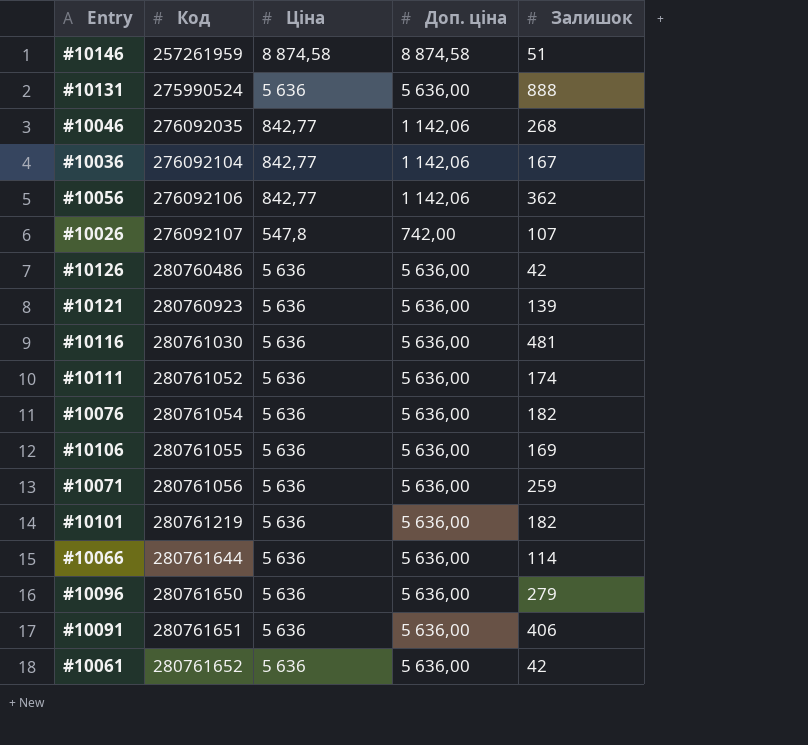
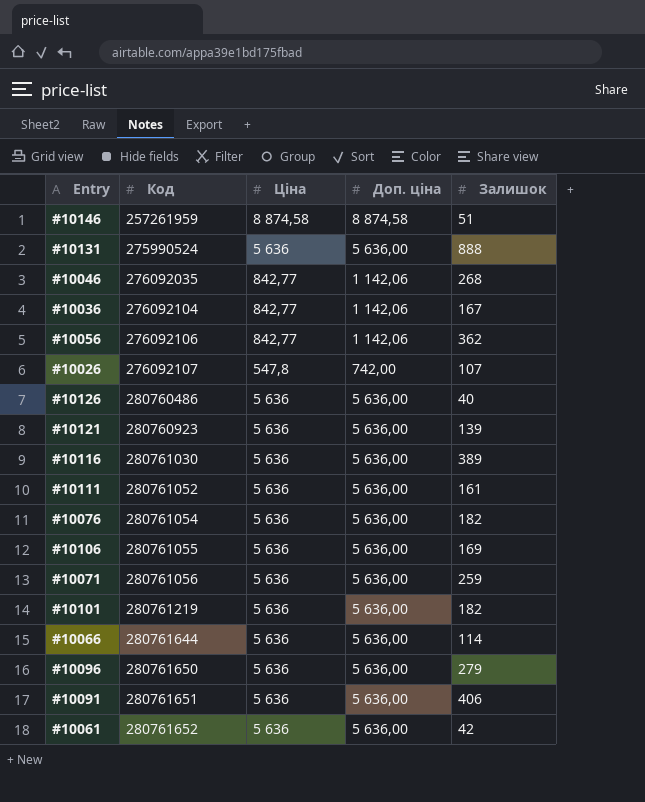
#10126 | Залишок: 42 -> 40
#10116 | Залишок: 481 -> 389
#10111 | Залишок: 174 -> 161

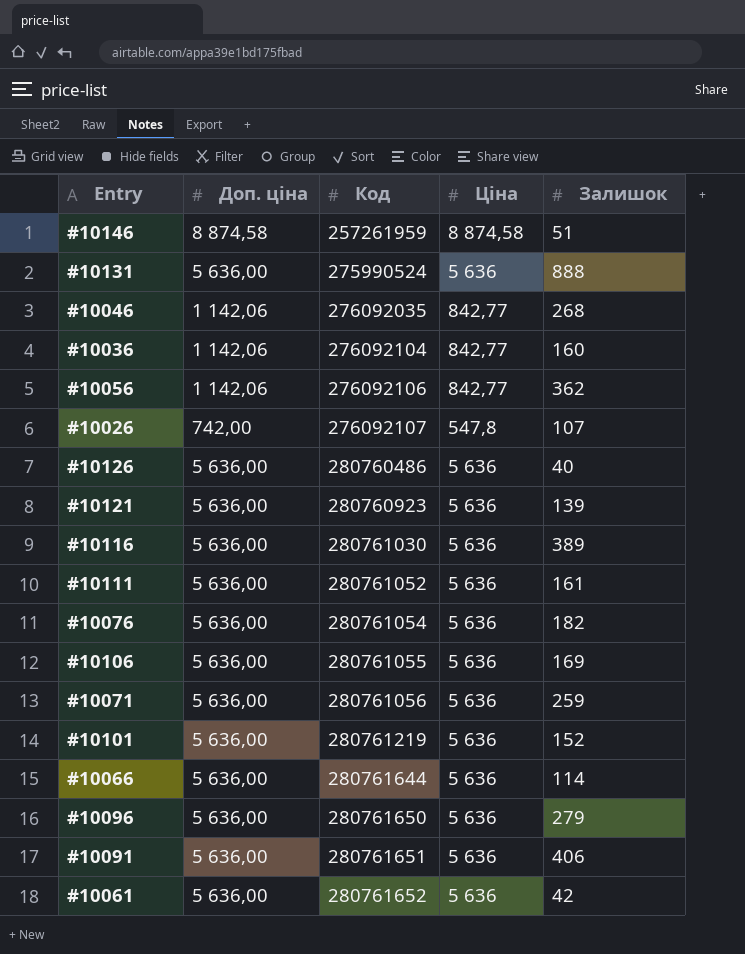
column Доп. ціна | position: 4 -> 2
#10036 | Залишок: 167 -> 160
#10101 | Залишок: 182 -> 152

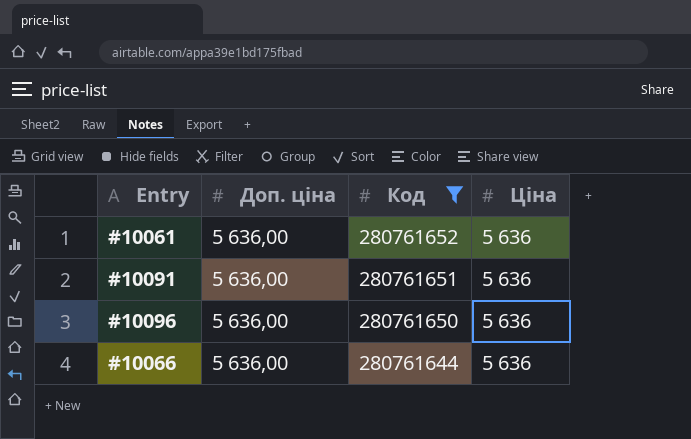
filter: none -> Код >= 280761644
row order: Код ascending -> Код descending
column Залишок | position: 5 -> none

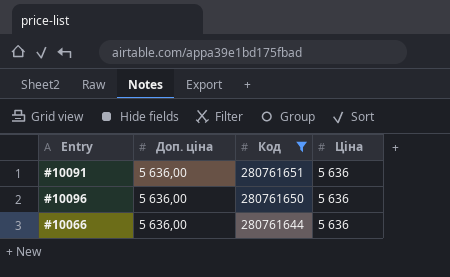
row #10061: 5 636,00 | 280761652 | 5 636 -> none

